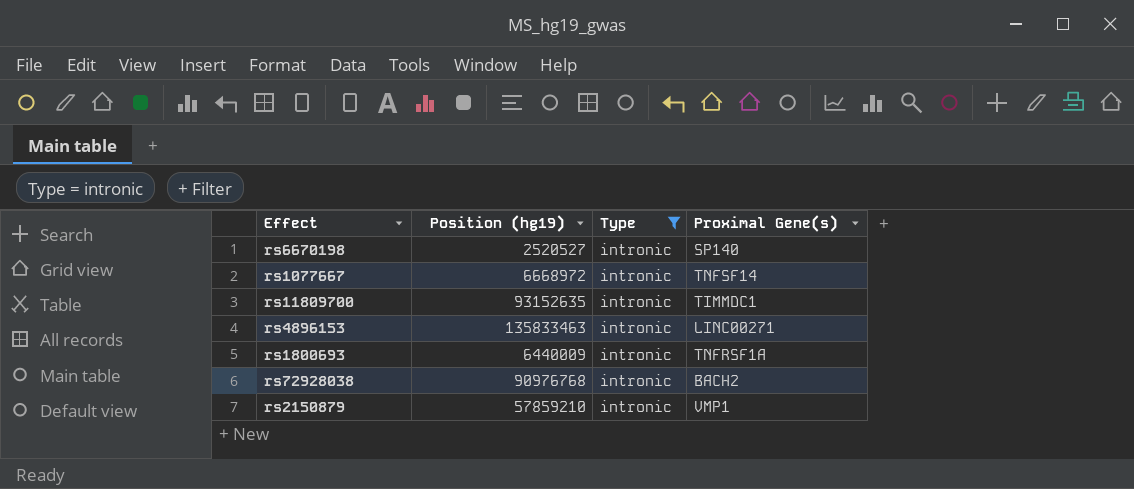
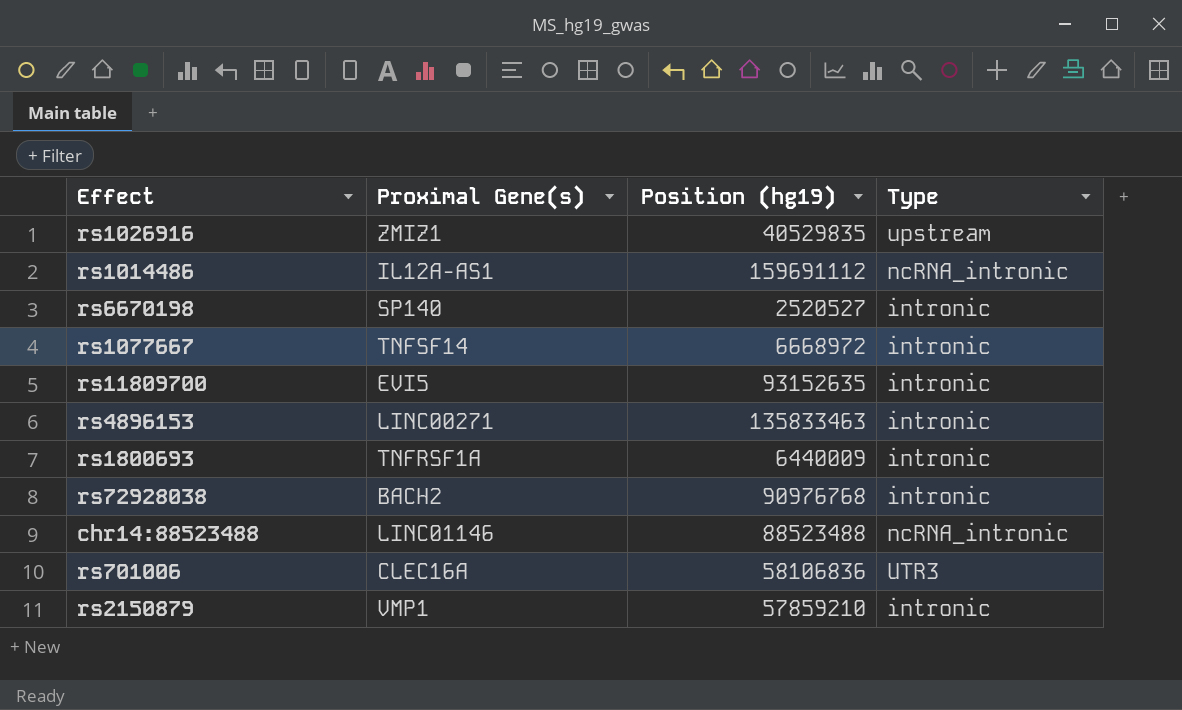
filter: Type = intronic -> none
column Proximal Gene(s) | position: 4 -> 2
rs11809700 | Proximal Gene(s): TIMMDC1 -> EVI5

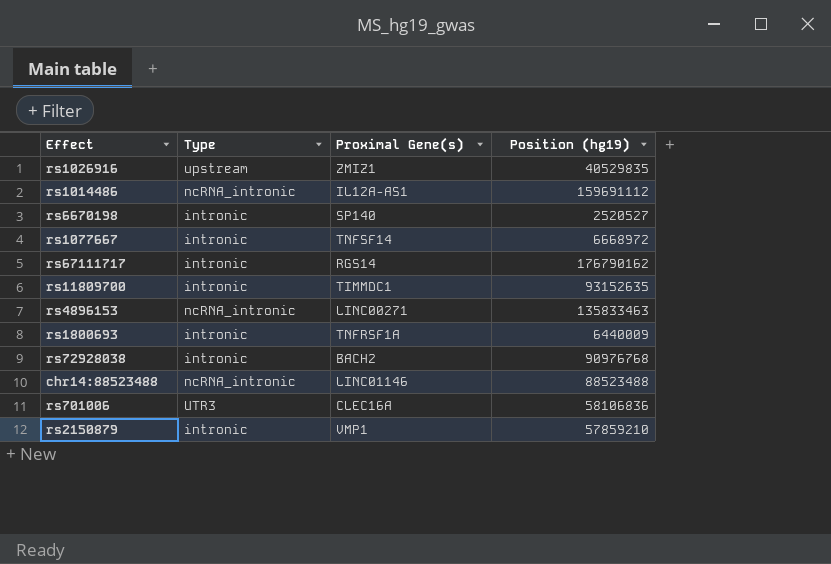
column Type | position: 4 -> 2
row rs67111717: none -> intronic | RGS14 | 176790162
rs11809700 | Proximal Gene(s): EVI5 -> TIMMDC1
rs4896153 | Type: intronic -> ncRNA_intronic

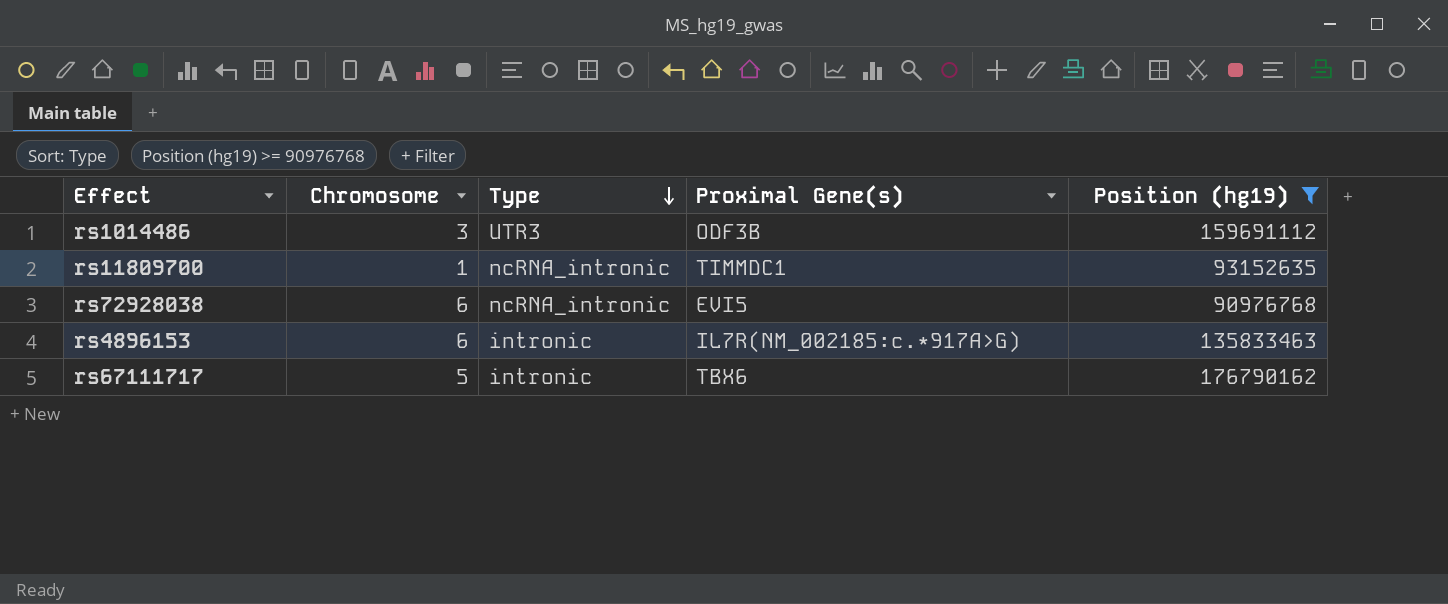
filter: none -> Position (hg19) >= 90976768
row order: none -> Type descending
column Chromosome | position: none -> 2
rs1014486 | Type: ncRNA_intronic -> UTR3
rs1014486 | Proximal Gene(s): IL12A-AS1 -> ODF3B
rs11809700 | Type: intronic -> ncRNA_intronic
rs72928038 | Type: intronic -> ncRNA_intronic
rs72928038 | Proximal Gene(s): BACH2 -> EVI5
rs4896153 | Type: ncRNA_intronic -> intronic
rs4896153 | Proximal Gene(s): LINC00271 -> IL7R(NM_002185:c.*917A>G)
rs67111717 | Proximal Gene(s): RGS14 -> TBX6

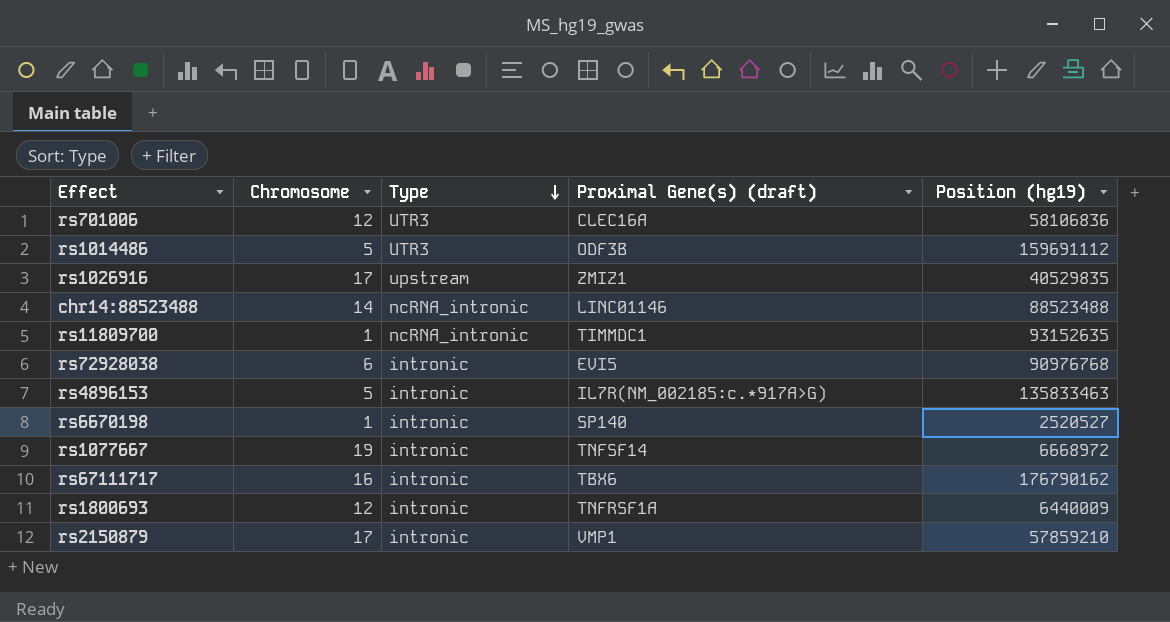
filter: Position (hg19) >= 90976768 -> none
column name: Proximal Gene(s) -> Proximal Gene(s) (draft)
rs1014486 | Chromosome: 3 -> 5
rs72928038 | Type: ncRNA_intronic -> intronic
rs4896153 | Chromosome: 6 -> 5
rs67111717 | Chromosome: 5 -> 16

